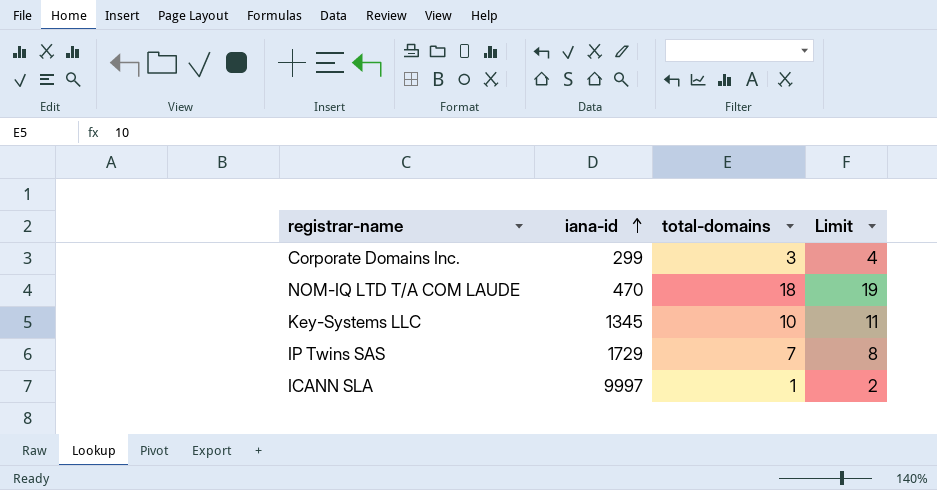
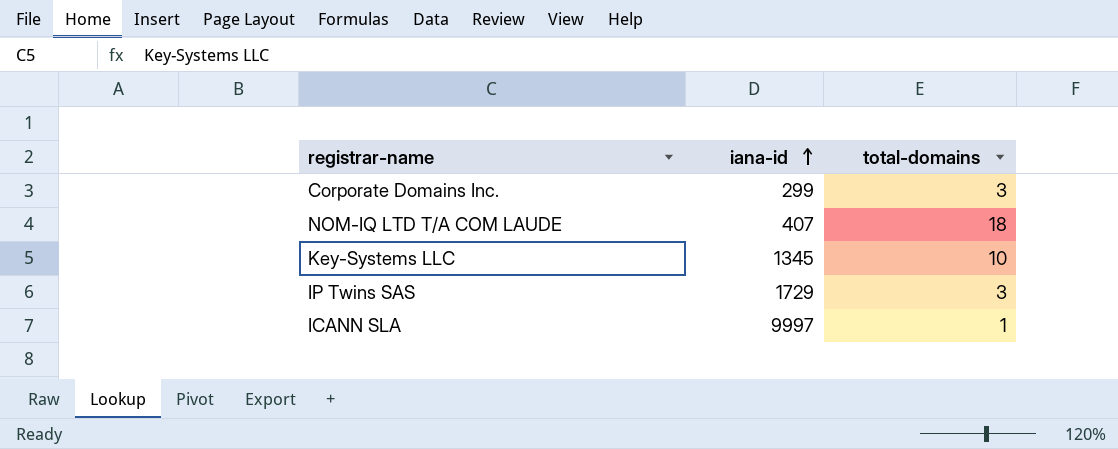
column Limit | formula: [total-domains] + 1 -> none
NOM-IQ LTD T/A COM LAUDE | iana-id: 470 -> 407
IP Twins SAS | total-domains: 7 -> 3

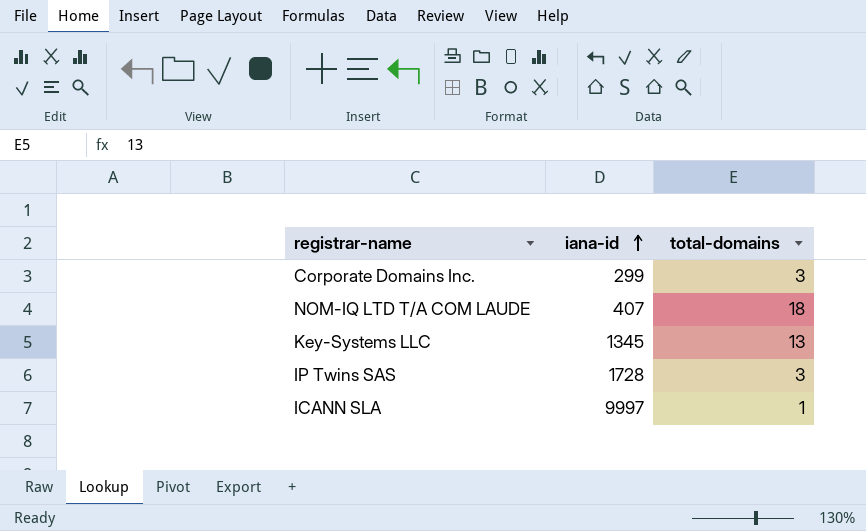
Key-Systems LLC | total-domains: 10 -> 13
IP Twins SAS | iana-id: 1729 -> 1728

